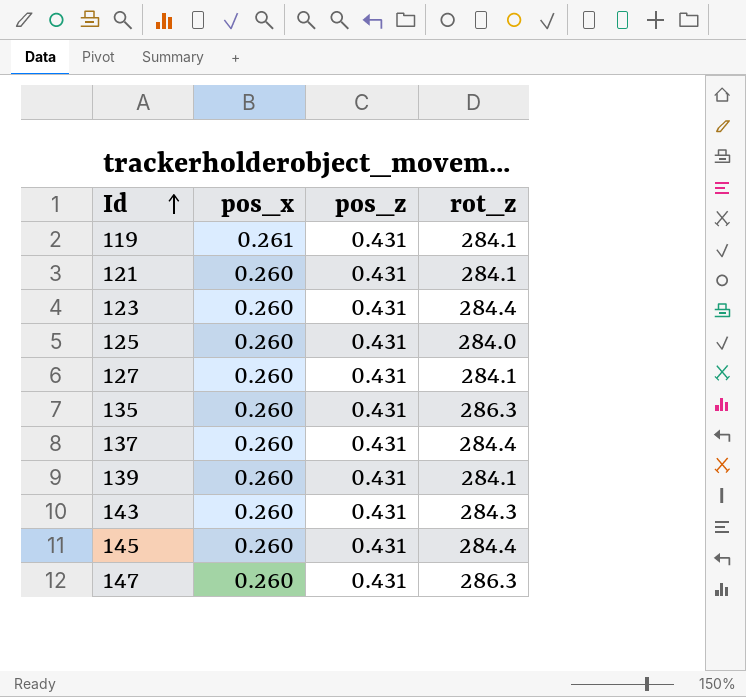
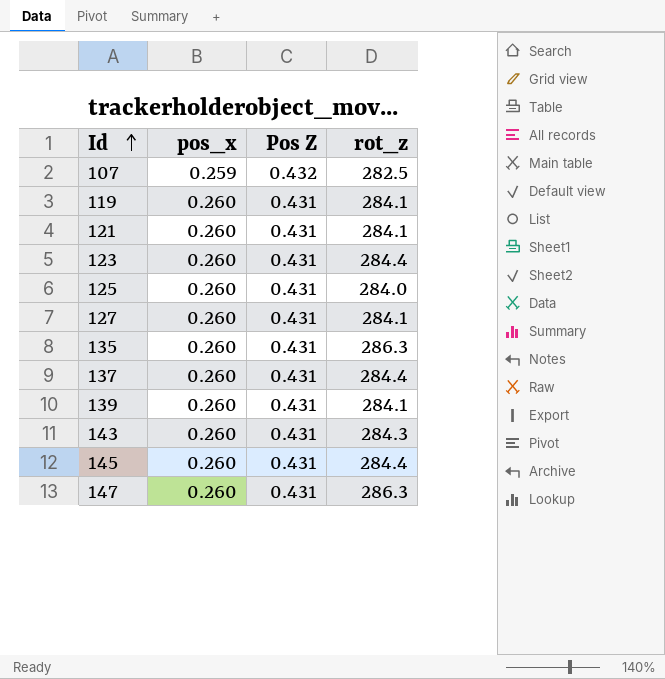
column name: pos_z -> Pos Z
row 107: none -> 0.259 | 0.432 | 282.5
119 | pos_x: 0.261 -> 0.260

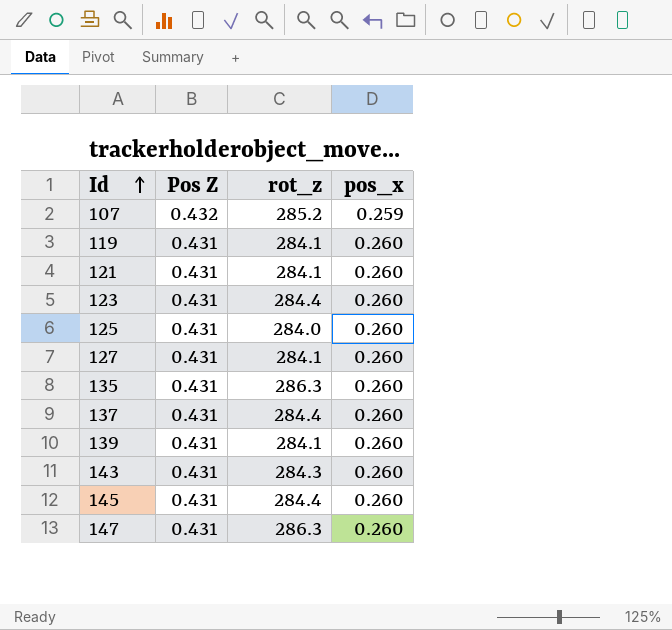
column pos_x | position: 2 -> 4
107 | rot_z: 282.5 -> 285.2

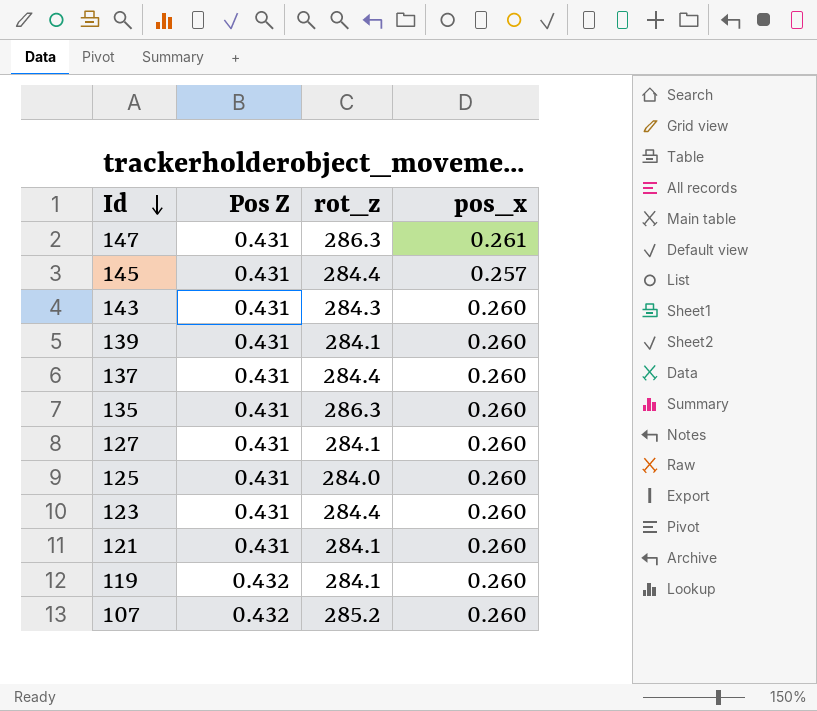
row order: Id ascending -> Id descending
147 | pos_x: 0.260 -> 0.261
145 | pos_x: 0.260 -> 0.257
119 | Pos Z: 0.431 -> 0.432
107 | pos_x: 0.259 -> 0.260

